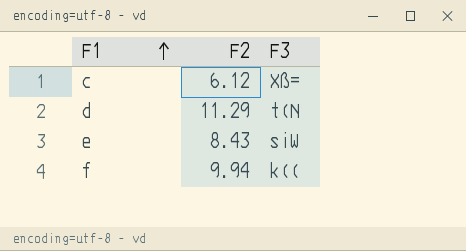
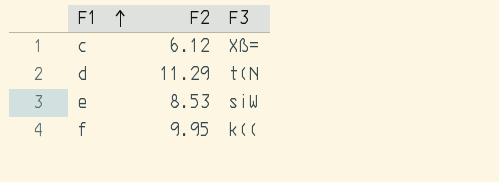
e | F2: 8.43 -> 8.53
f | F2: 9.94 -> 9.95

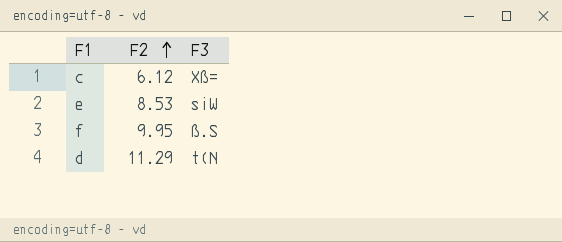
row order: F1 ascending -> F2 ascending
f | F3: k(( -> ß.S

